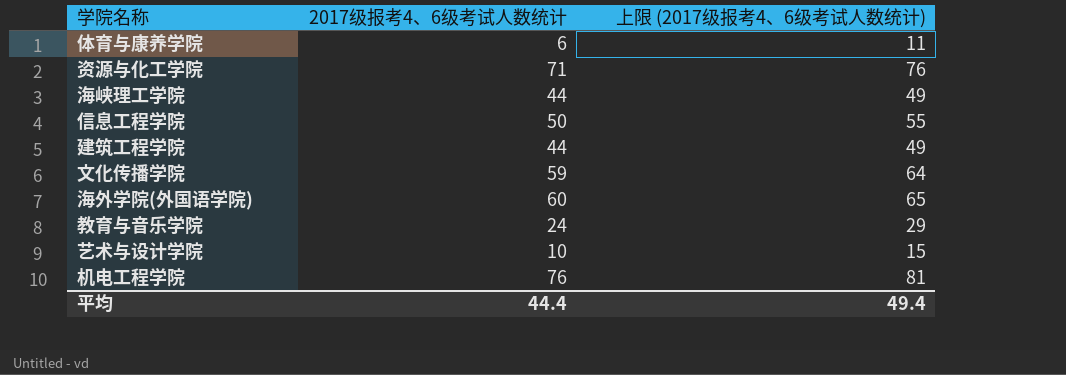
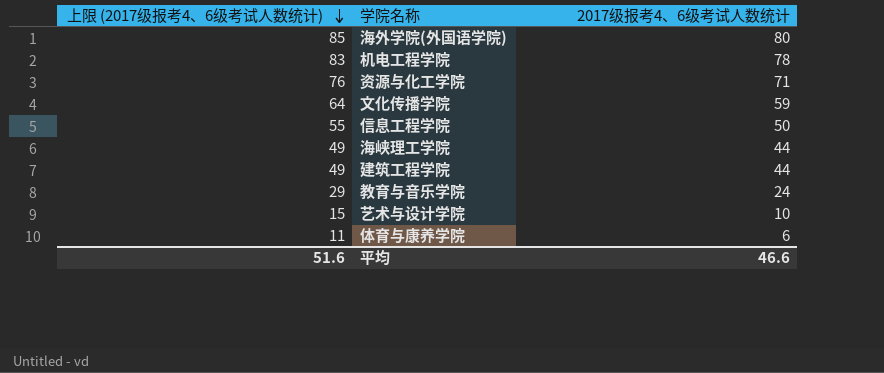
row order: none -> 上限 (2017级报考4、6级考试人数统计) descending
column 上限 (2017级报考4、6级考试人数统计) | position: 3 -> 1
海外学院(外国语学院) | 上限 (2017级报考4、6级考试人数统计): 65 -> 85
海外学院(外国语学院) | 2017级报考4、6级考试人数统计: 60 -> 80
机电工程学院 | 上限 (2017级报考4、6级考试人数统计): 81 -> 83
机电工程学院 | 2017级报考4、6级考试人数统计: 76 -> 78
平均 | 上限 (2017级报考4、6级考试人数统计): 49.4 -> 51.6
平均 | 2017级报考4、6级考试人数统计: 44.4 -> 46.6

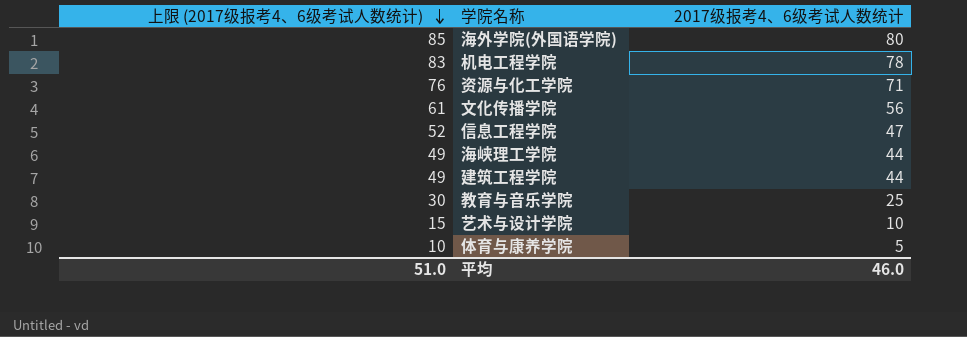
文化传播学院 | 上限 (2017级报考4、6级考试人数统计): 64 -> 61
文化传播学院 | 2017级报考4、6级考试人数统计: 59 -> 56
信息工程学院 | 上限 (2017级报考4、6级考试人数统计): 55 -> 52
信息工程学院 | 2017级报考4、6级考试人数统计: 50 -> 47
教育与音乐学院 | 上限 (2017级报考4、6级考试人数统计): 29 -> 30
教育与音乐学院 | 2017级报考4、6级考试人数统计: 24 -> 25
体育与康养学院 | 上限 (2017级报考4、6级考试人数统计): 11 -> 10
体育与康养学院 | 2017级报考4、6级考试人数统计: 6 -> 5
平均 | 上限 (2017级报考4、6级考试人数统计): 51.6 -> 51.0
平均 | 2017级报考4、6级考试人数统计: 46.6 -> 46.0

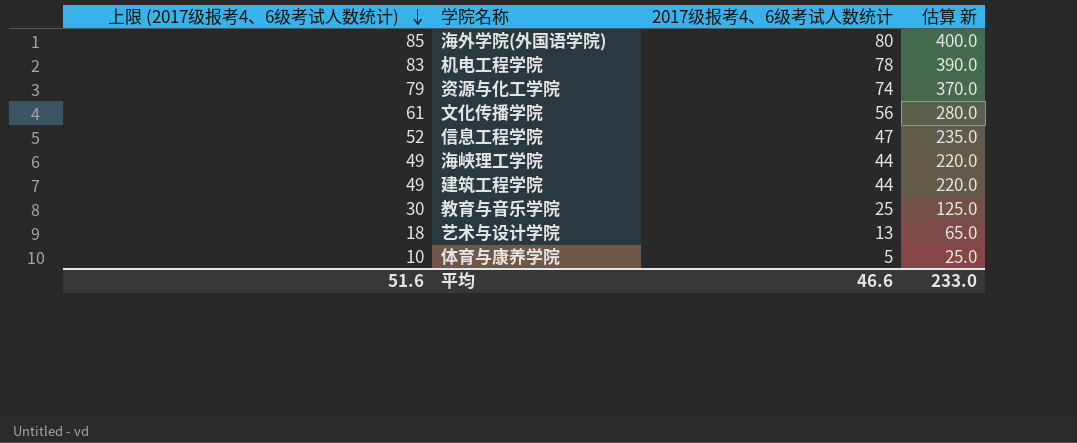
column 估算 新 | formula: none -> [2017级报考4、6级考试人数统计] * 5
资源与化工学院 | 上限 (2017级报考4、6级考试人数统计): 76 -> 79
资源与化工学院 | 2017级报考4、6级考试人数统计: 71 -> 74
艺术与设计学院 | 上限 (2017级报考4、6级考试人数统计): 15 -> 18
艺术与设计学院 | 2017级报考4、6级考试人数统计: 10 -> 13
平均 | 上限 (2017级报考4、6级考试人数统计): 51.0 -> 51.6
平均 | 2017级报考4、6级考试人数统计: 46.0 -> 46.6

